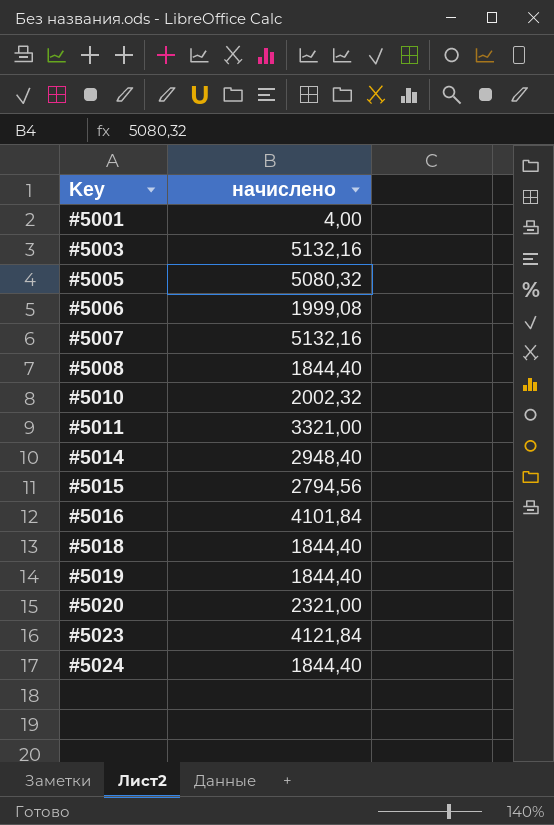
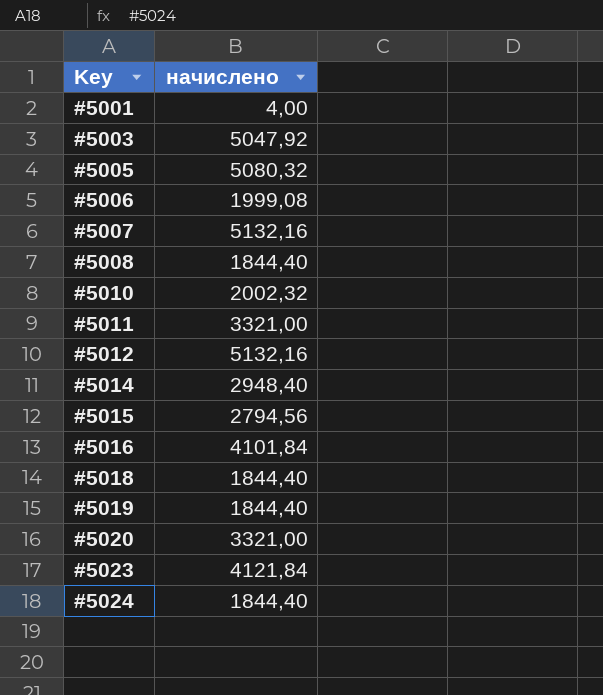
#5003 | начислено: 5132,16 -> 5047,92
row #5012: none -> 5132,16
#5020 | начислено: 2321,00 -> 3321,00

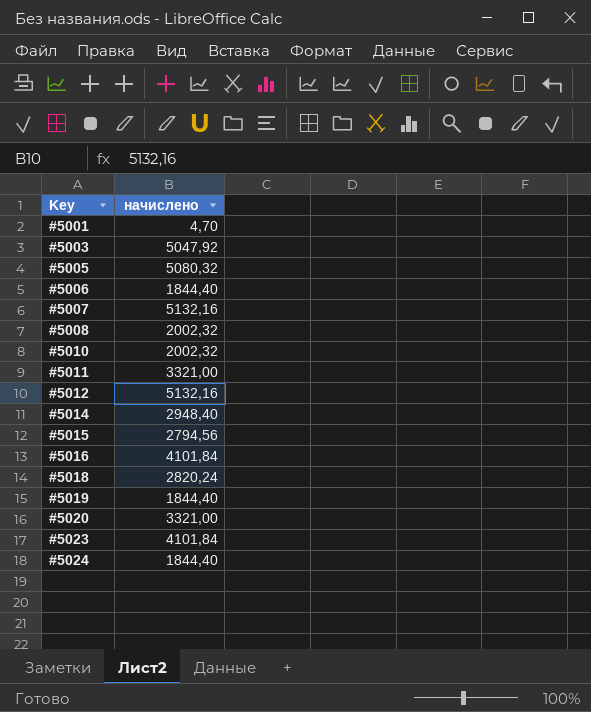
#5001 | начислено: 4,00 -> 4,70
#5006 | начислено: 1999,08 -> 1844,40
#5008 | начислено: 1844,40 -> 2002,32
#5018 | начислено: 1844,40 -> 2820,24
#5023 | начислено: 4121,84 -> 4101,84

